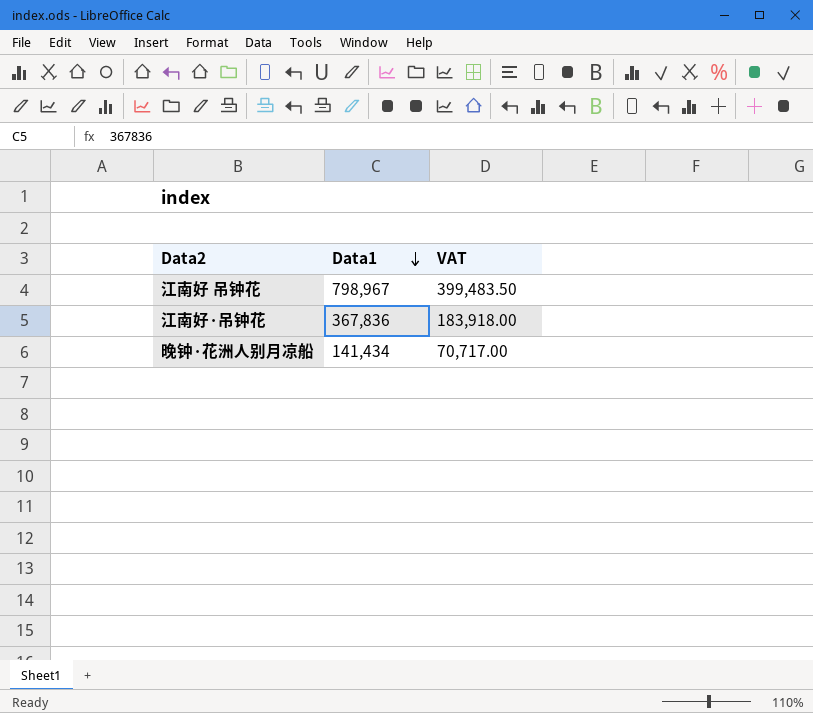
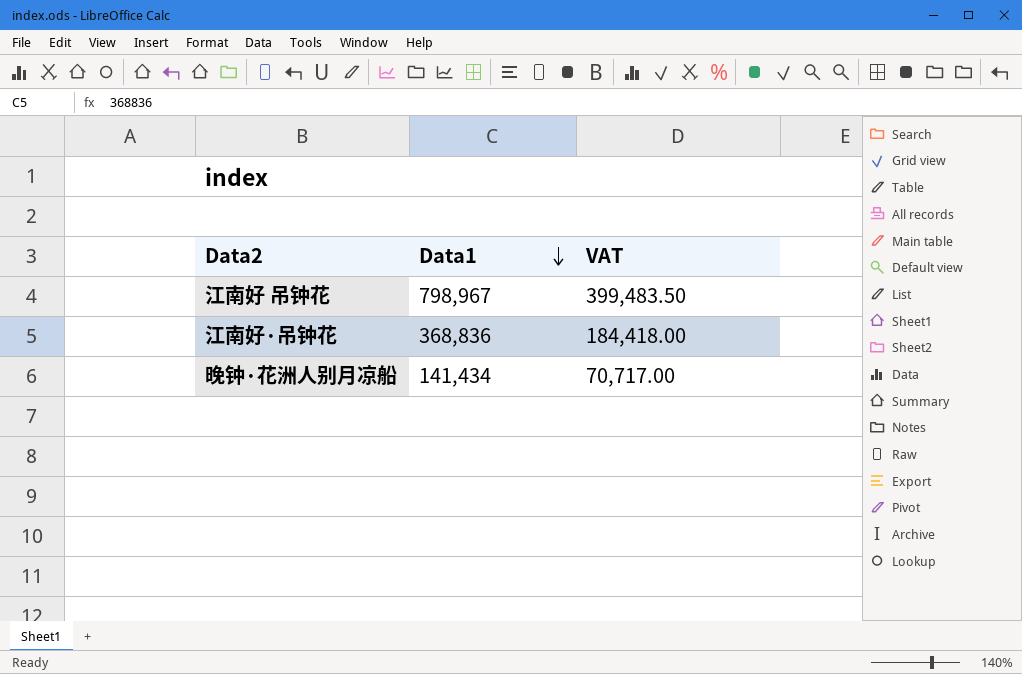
江南好·吊钟花 | Data1: 367,836 -> 368,836
江南好·吊钟花 | VAT: 183,918.00 -> 184,418.00

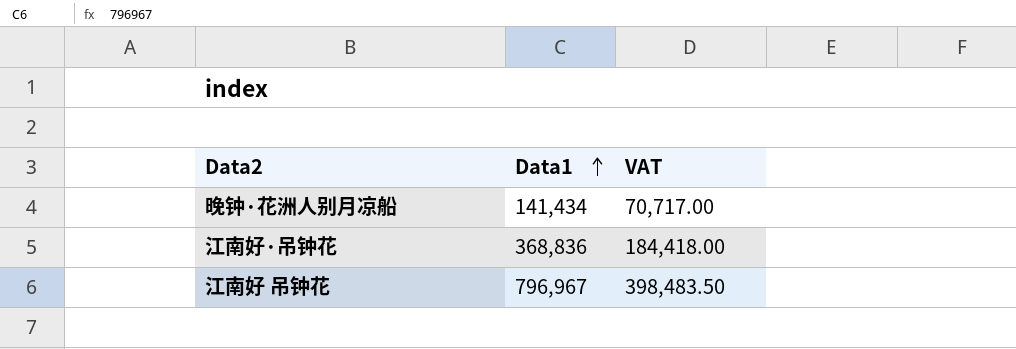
row order: Data1 descending -> Data1 ascending
江南好 吊钟花 | Data1: 798,967 -> 796,967
江南好 吊钟花 | VAT: 399,483.50 -> 398,483.50

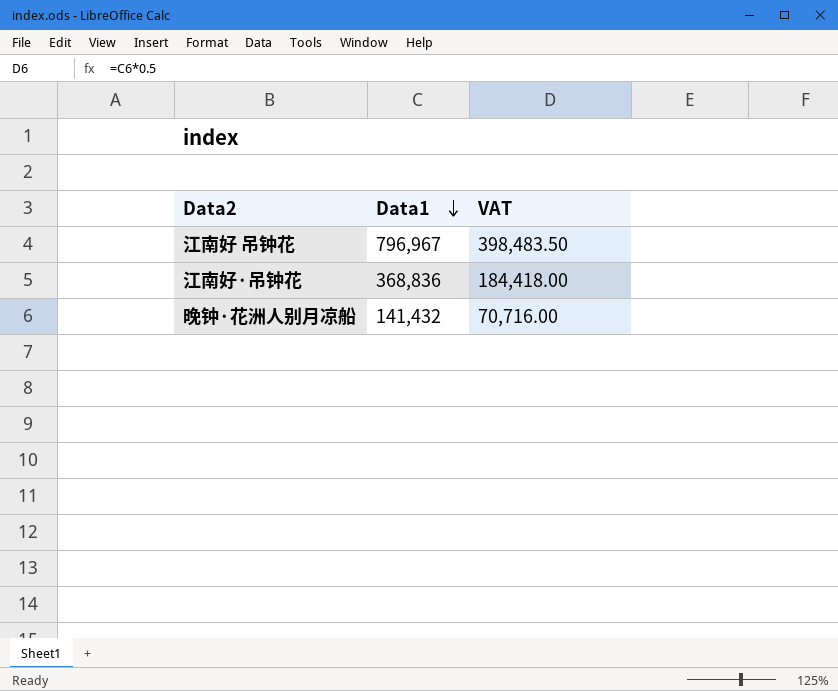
row order: Data1 ascending -> Data1 descending
晚钟·花洲人别月凉船 | Data1: 141,434 -> 141,432
晚钟·花洲人别月凉船 | VAT: 70,717.00 -> 70,716.00

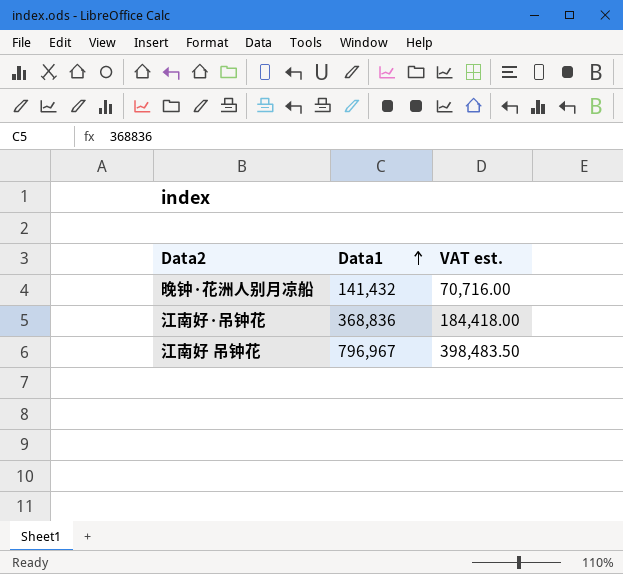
row order: Data1 descending -> Data1 ascending
column name: VAT -> VAT est.

